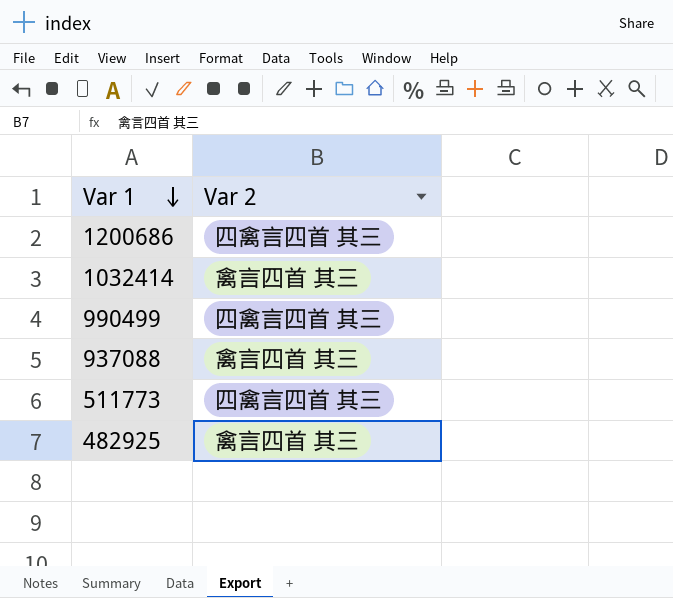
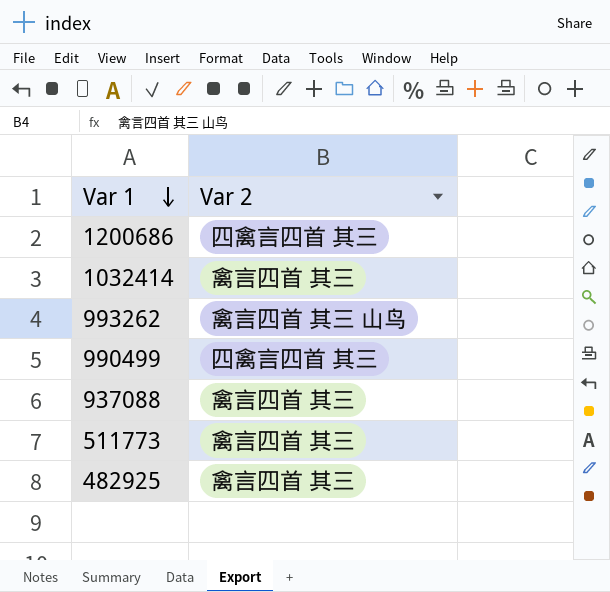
row 993262: none -> 禽言四首 其三 山鸟
511773 | Var 2: 四禽言四首 其三 -> 禽言四首 其三

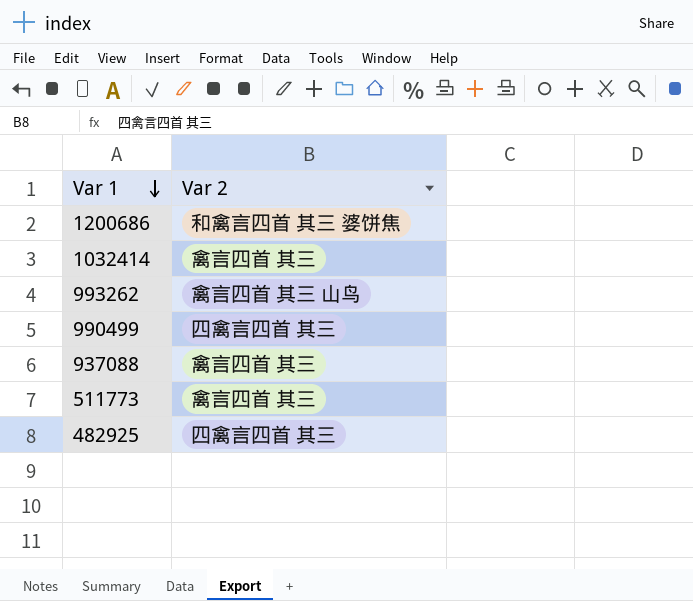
1200686 | Var 2: 四禽言四首 其三 -> 和禽言四首 其三 婆饼焦
482925 | Var 2: 禽言四首 其三 -> 四禽言四首 其三

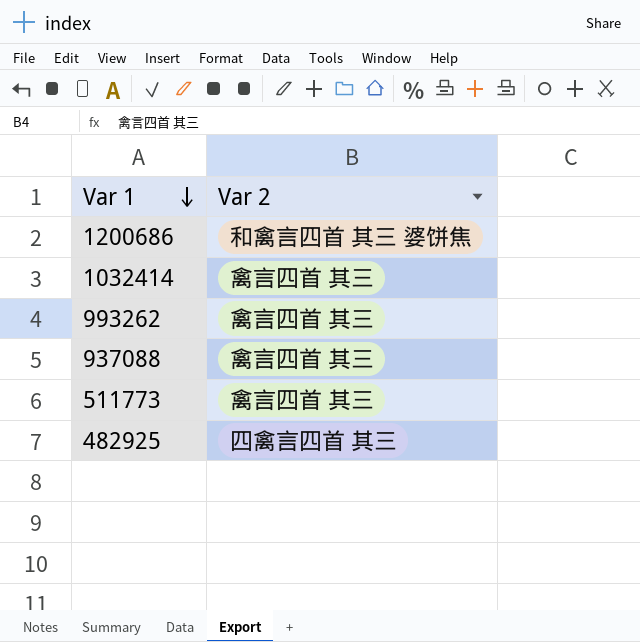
row 990499: 四禽言四首 其三 -> none
993262 | Var 2: 禽言四首 其三 山鸟 -> 禽言四首 其三

